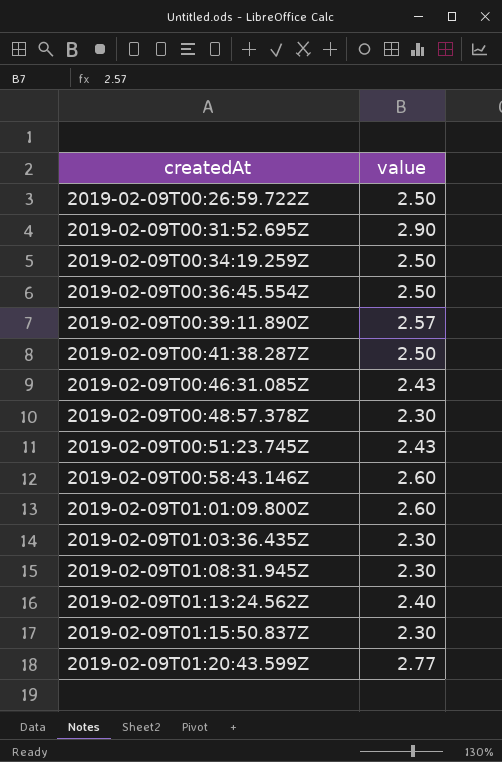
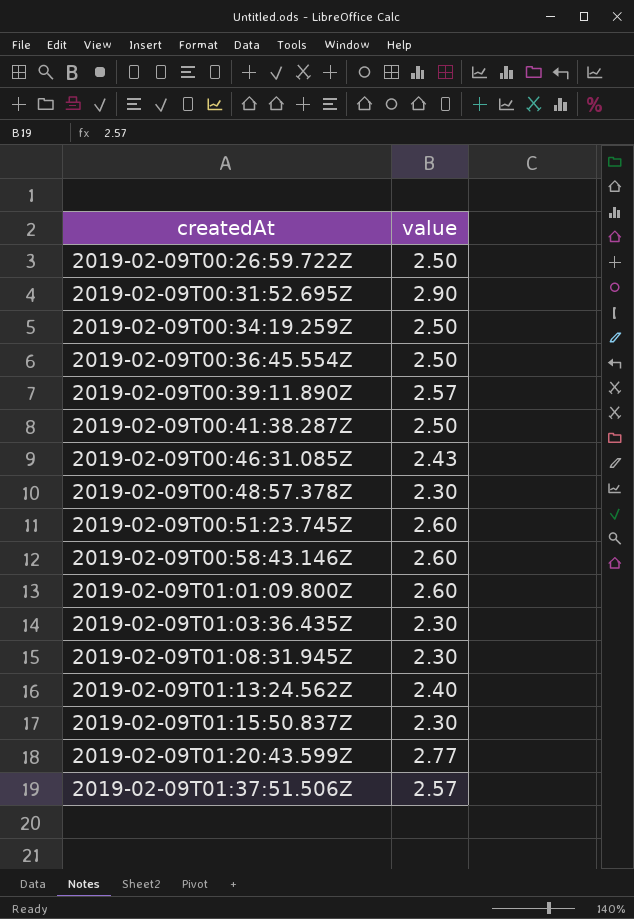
2019-02-09T00:51:23.745Z | value: 2.43 -> 2.60
row 2019-02-09T01:37:51.506Z: none -> 2.57

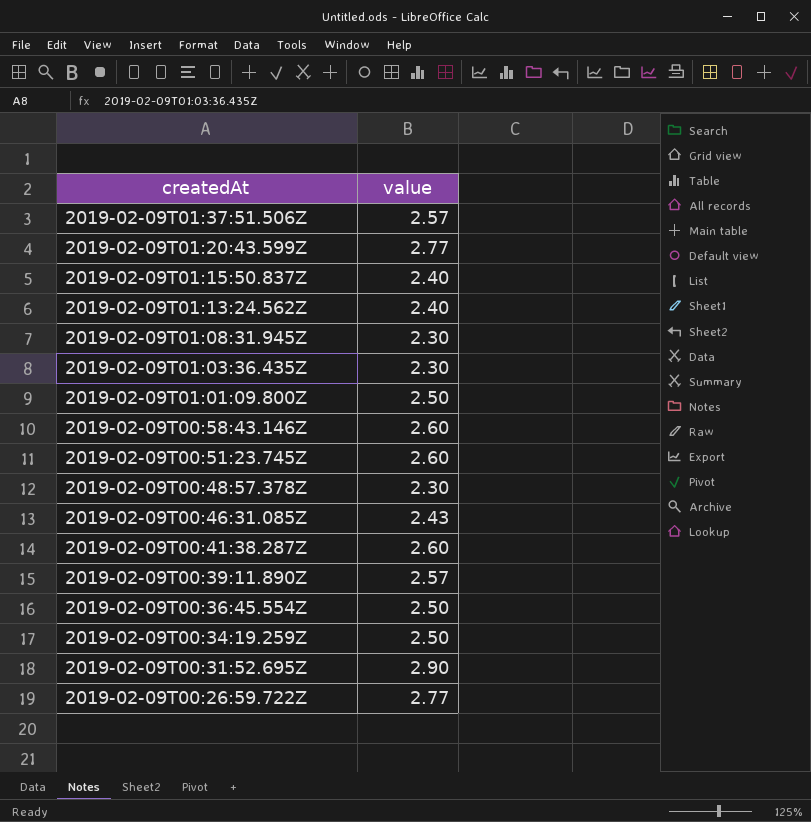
row order: createdAt ascending -> createdAt descending
2019-02-09T01:15:50.837Z | value: 2.30 -> 2.40
2019-02-09T01:01:09.800Z | value: 2.60 -> 2.50
2019-02-09T00:41:38.287Z | value: 2.50 -> 2.60
2019-02-09T00:26:59.722Z | value: 2.50 -> 2.77

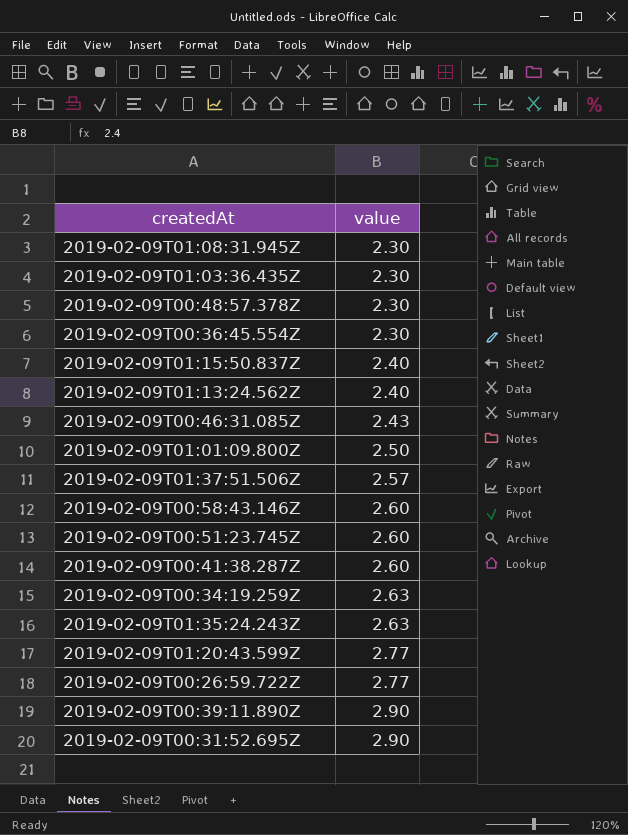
row order: createdAt descending -> value ascending
2019-02-09T00:36:45.554Z | value: 2.50 -> 2.30
2019-02-09T00:34:19.259Z | value: 2.50 -> 2.63
row 2019-02-09T01:35:24.243Z: none -> 2.63
2019-02-09T00:39:11.890Z | value: 2.57 -> 2.90

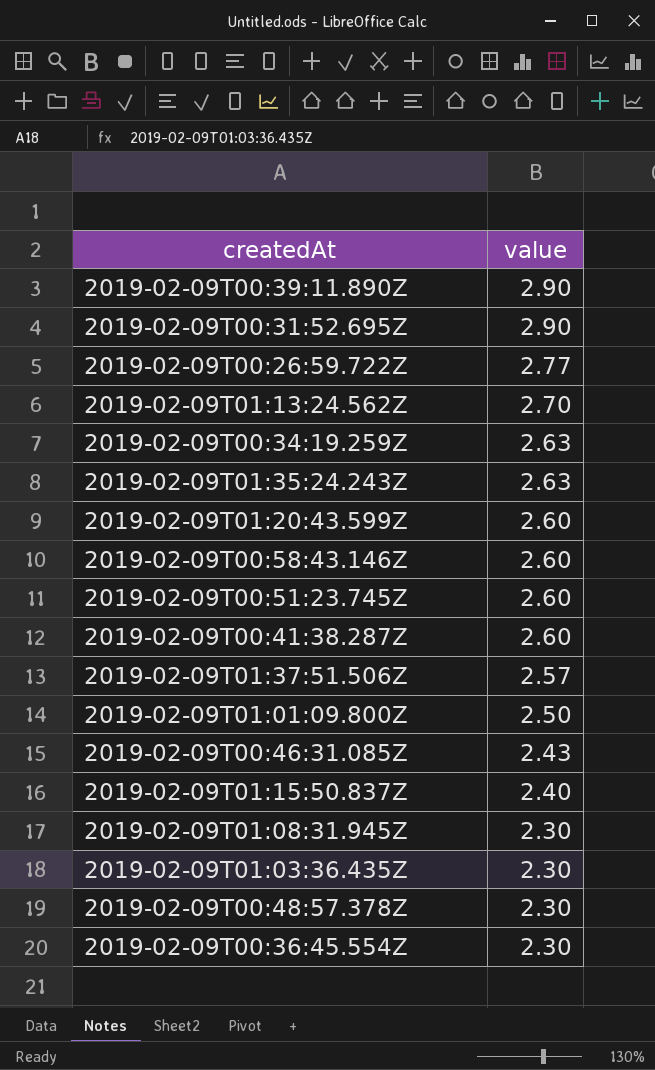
row order: value ascending -> value descending
2019-02-09T01:13:24.562Z | value: 2.40 -> 2.70
2019-02-09T01:20:43.599Z | value: 2.77 -> 2.60

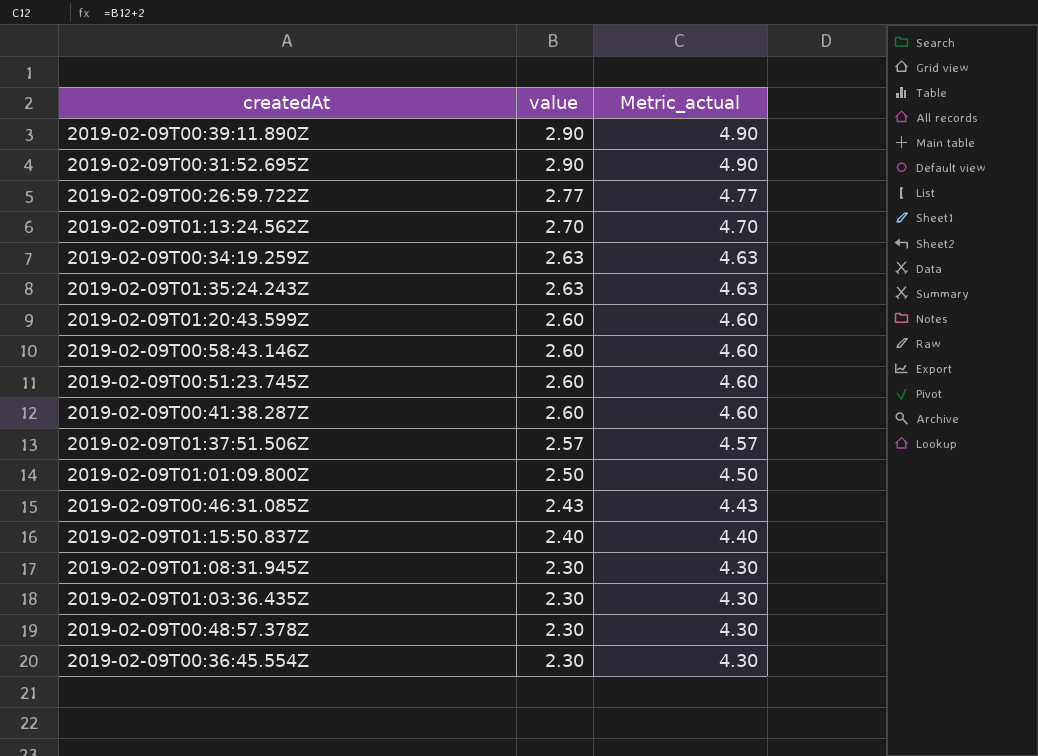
column Metric_actual | formula: none -> [value] + 2

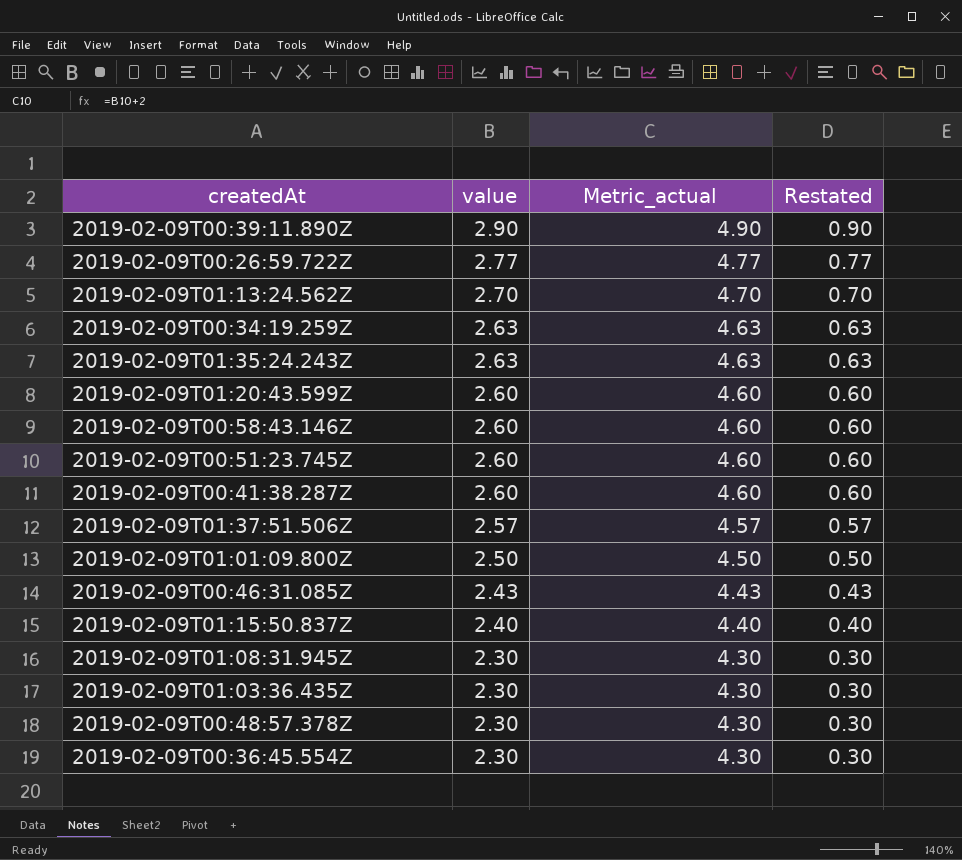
column Restated | formula: none -> [value] - 2
row 2019-02-09T00:31:52.695Z: 2.90 | 4.90 -> none

